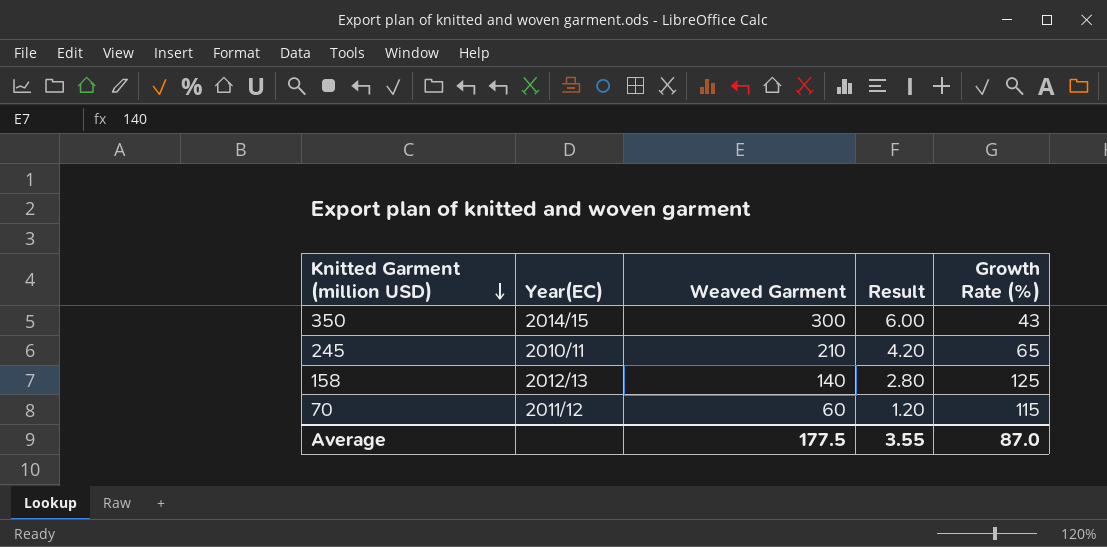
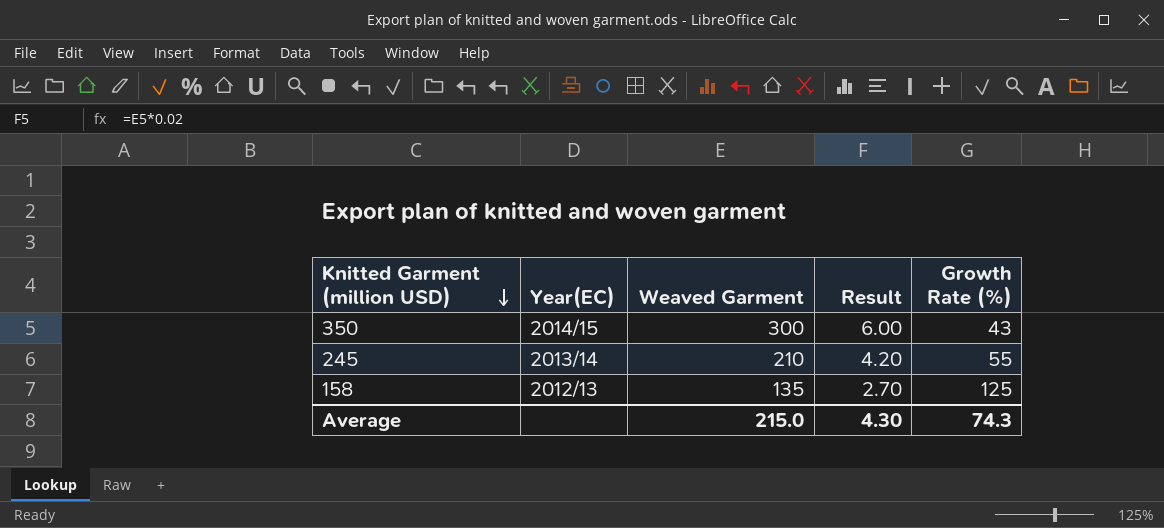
row 70: 2011/12 | 60 | 1.20 | 115 -> none
245 | Year(EC): 2010/11 -> 2013/14
245 | Growth Rate (%): 65 -> 55
158 | Weaved Garment: 140 -> 135
158 | Result: 2.80 -> 2.70
Average | Weaved Garment: 177.5 -> 215.0
Average | Result: 3.55 -> 4.30
Average | Growth Rate (%): 87.0 -> 74.3

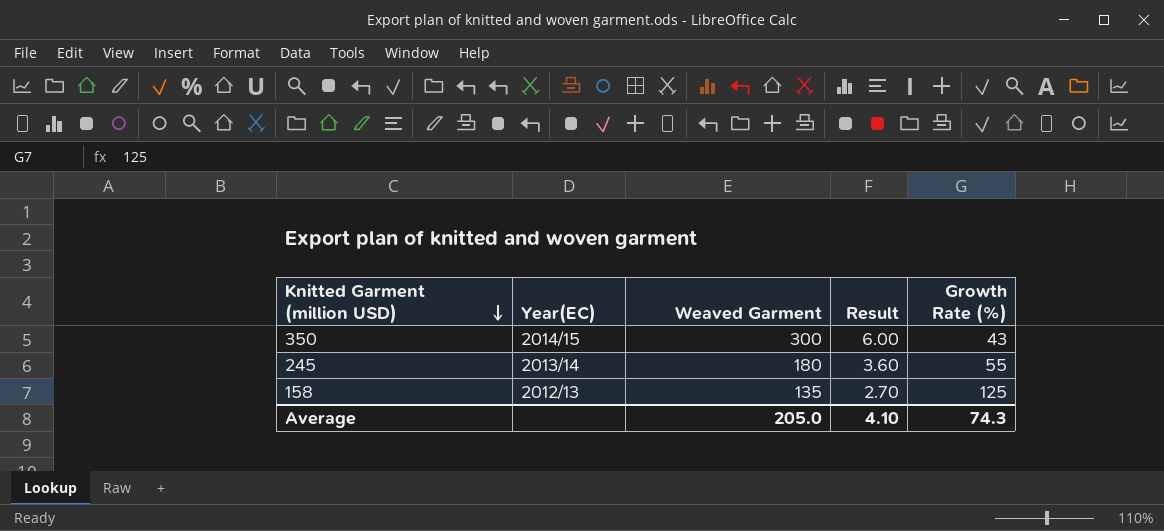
245 | Weaved Garment: 210 -> 180
245 | Result: 4.20 -> 3.60
Average | Weaved Garment: 215.0 -> 205.0
Average | Result: 4.30 -> 4.10

